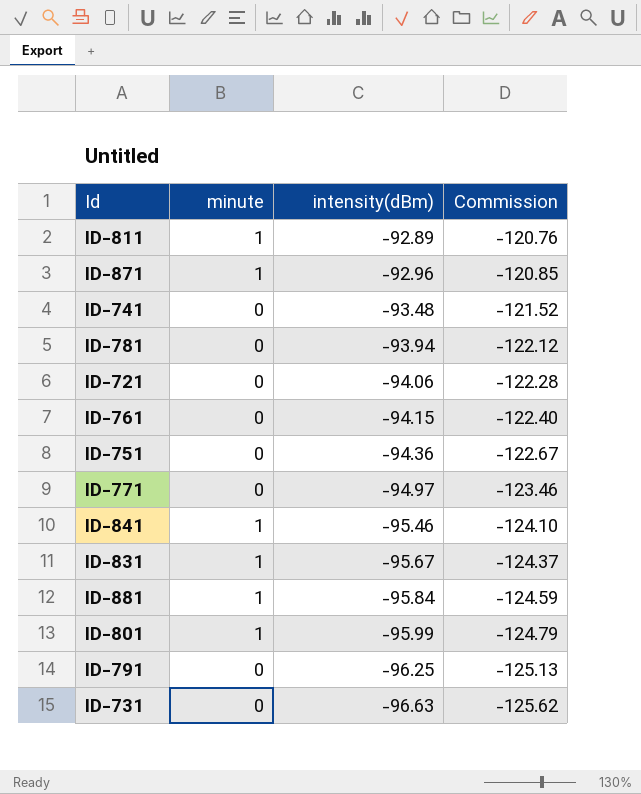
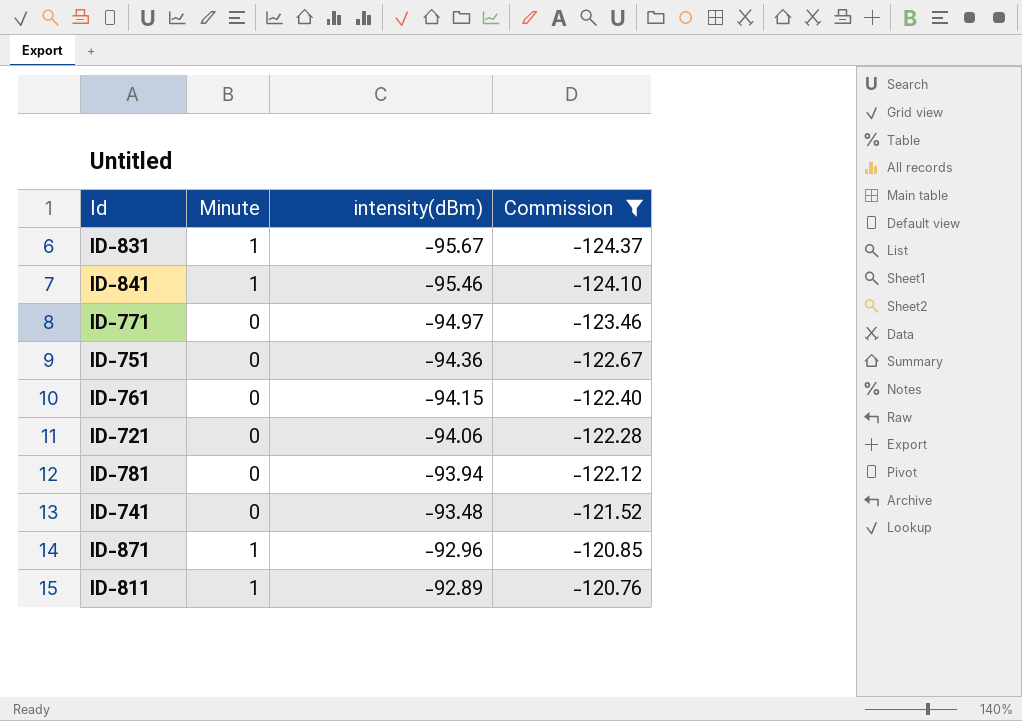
filter: none -> Commission >= -124.37
row order: intensity(dBm) descending -> intensity(dBm) ascending
column name: minute -> Minute

